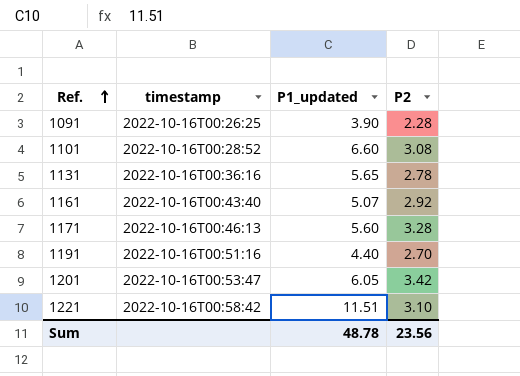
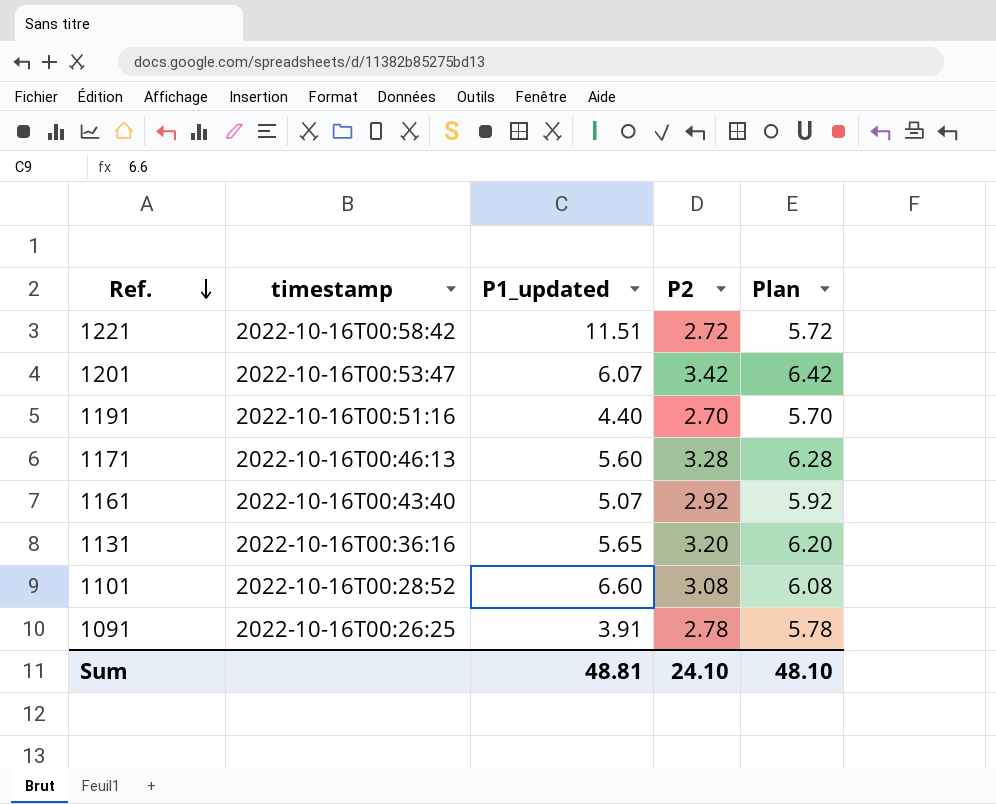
row order: Ref. ascending -> Ref. descending
column Plan | formula: none -> [P2] + 3
1221 | P2: 3.10 -> 2.72
1201 | P1_updated: 6.05 -> 6.07
1131 | P2: 2.78 -> 3.20
1091 | P1_updated: 3.90 -> 3.91
1091 | P2: 2.28 -> 2.78
Sum | P1_updated: 48.78 -> 48.81
Sum | P2: 23.56 -> 24.10

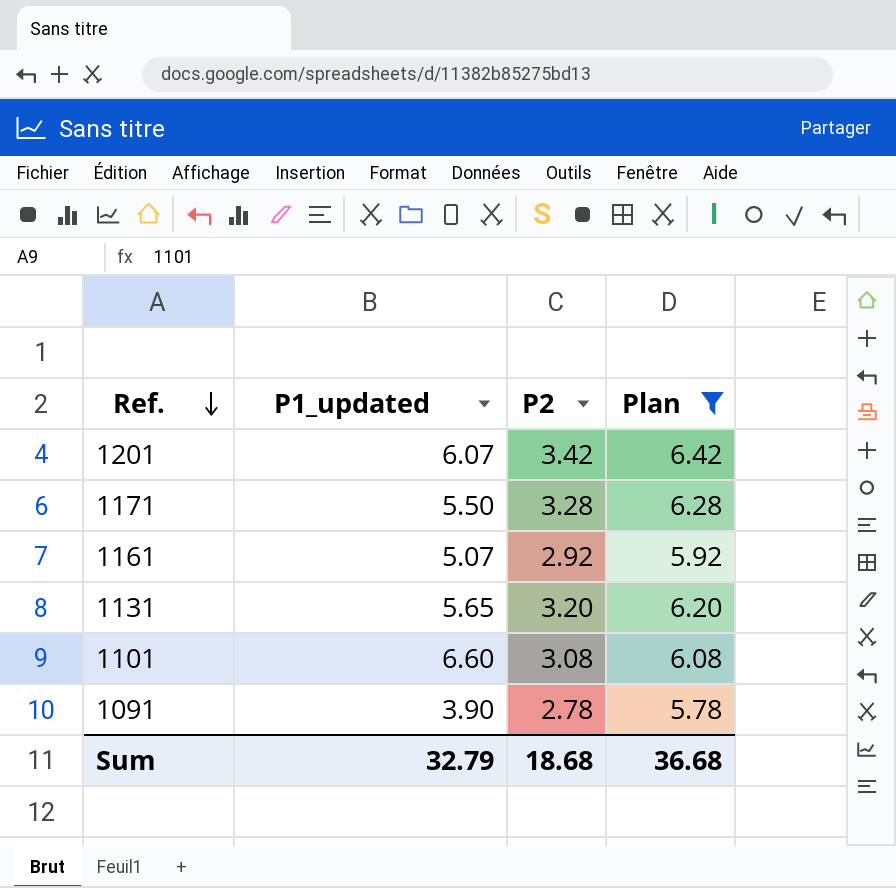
filter: none -> Plan >= 5.78
column timestamp | position: 2 -> none
1171 | P1_updated: 5.60 -> 5.50
1091 | P1_updated: 3.91 -> 3.90
Sum | P1_updated: 48.81 -> 32.79
Sum | P2: 24.10 -> 18.68
Sum | Plan: 48.10 -> 36.68

